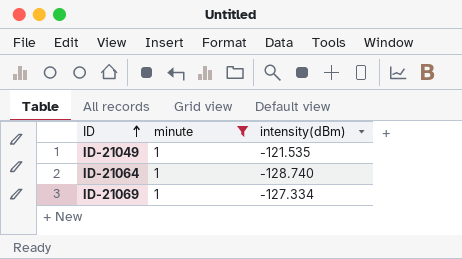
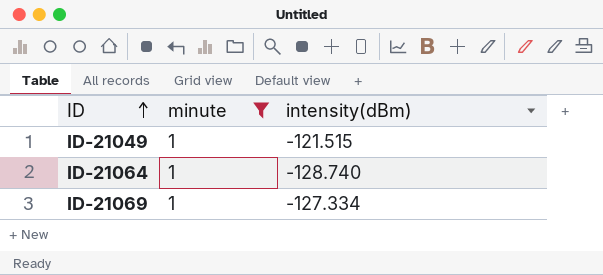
ID-21049 | intensity(dBm): -121.535 -> -121.515

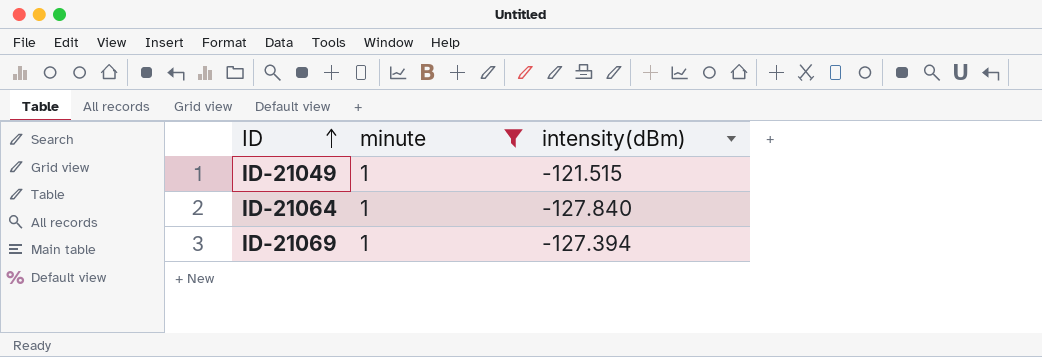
ID-21064 | intensity(dBm): -128.740 -> -127.840
ID-21069 | intensity(dBm): -127.334 -> -127.394

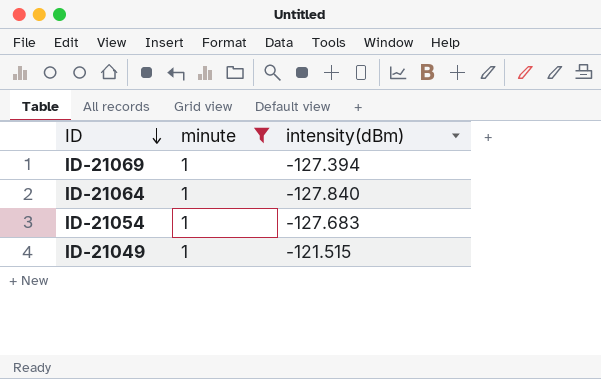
row order: ID ascending -> ID descending
row ID-21054: none -> 1 | -127.683

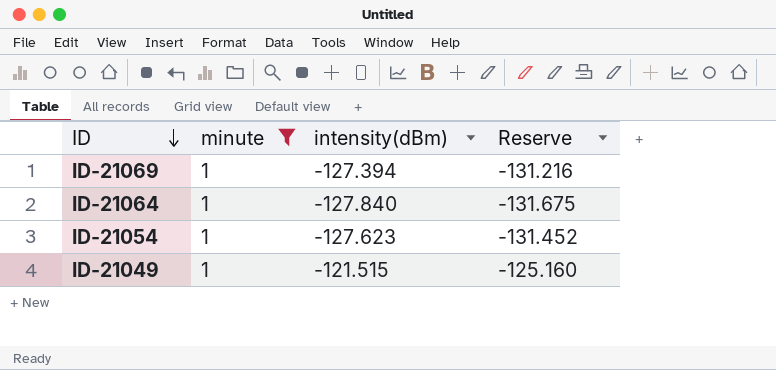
column Reserve | formula: none -> [intensity(dBm)] * 1.03
ID-21054 | intensity(dBm): -127.683 -> -127.623

